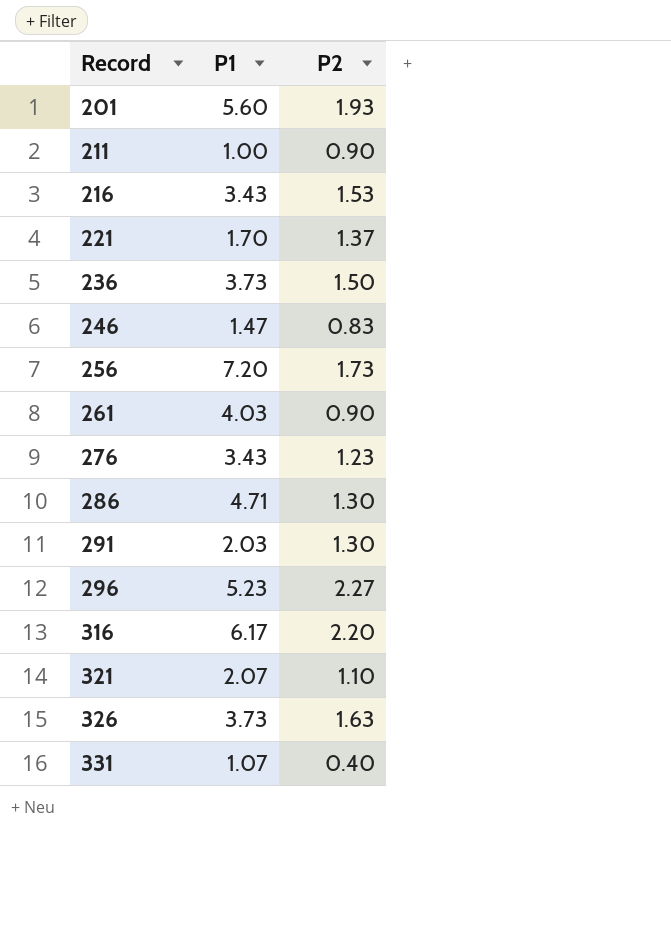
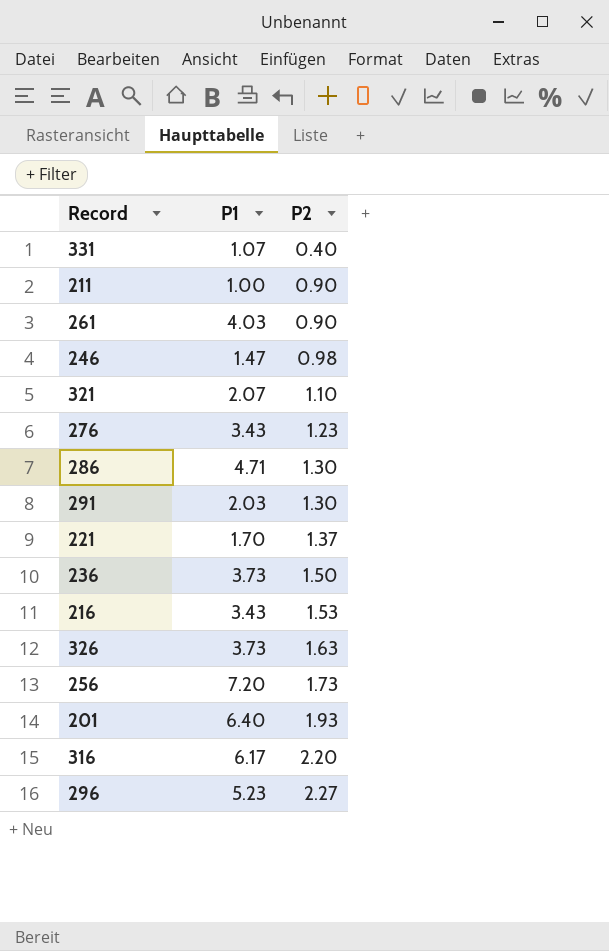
row order: Record ascending -> P2 ascending
246 | P2: 0.83 -> 0.98
201 | P1: 5.60 -> 6.40

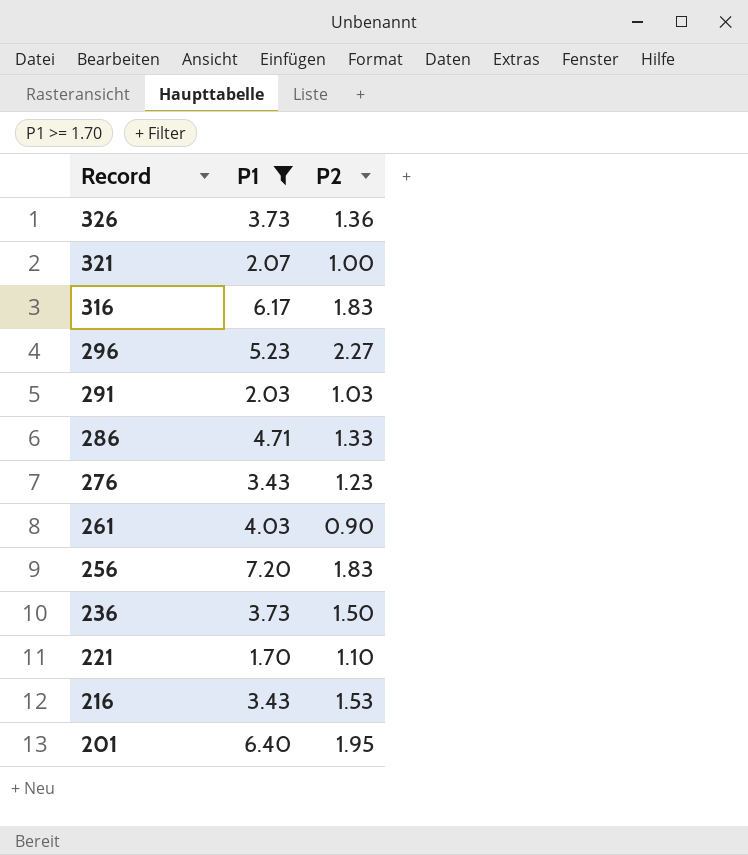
filter: none -> P1 >= 1.70
row order: P2 ascending -> Record descending
326 | P2: 1.63 -> 1.36
321 | P2: 1.10 -> 1.00
316 | P2: 2.20 -> 1.83
291 | P2: 1.30 -> 1.03
286 | P2: 1.30 -> 1.33
256 | P2: 1.73 -> 1.83
221 | P2: 1.37 -> 1.10
201 | P2: 1.93 -> 1.95

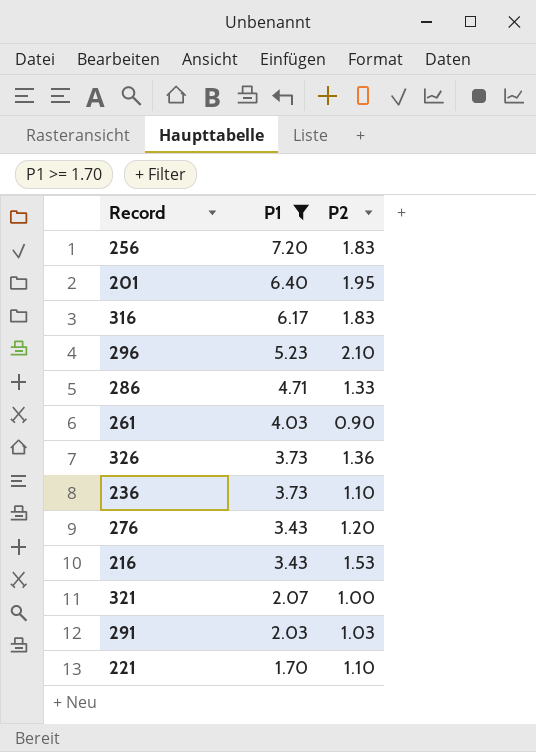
row order: Record descending -> P1 descending
296 | P2: 2.27 -> 2.10
236 | P2: 1.50 -> 1.10
276 | P2: 1.23 -> 1.20

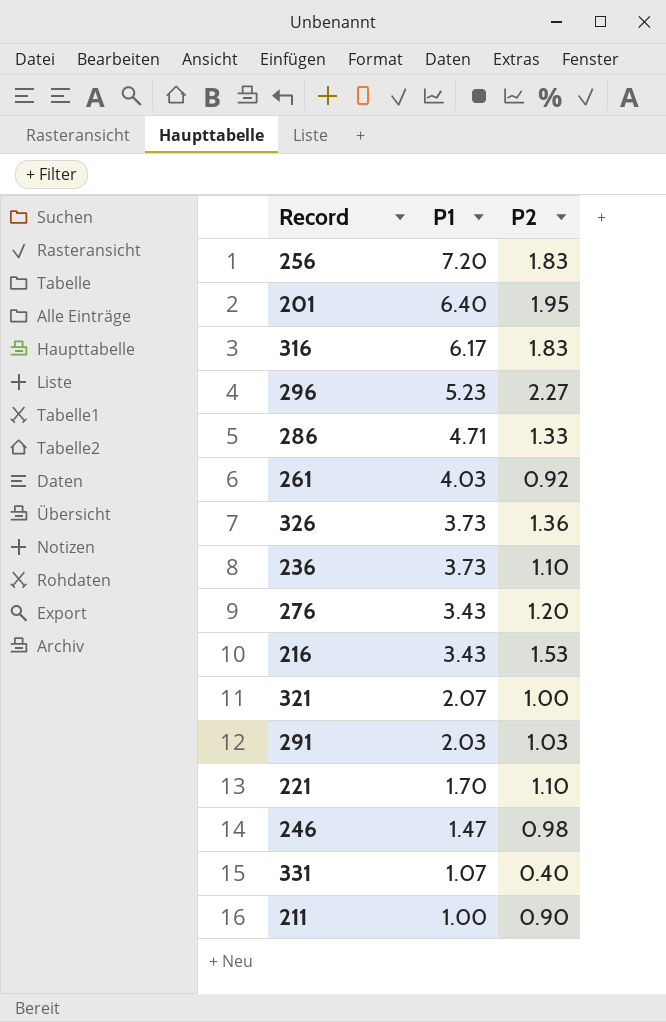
filter: P1 >= 1.70 -> none
296 | P2: 2.10 -> 2.27
261 | P2: 0.90 -> 0.92

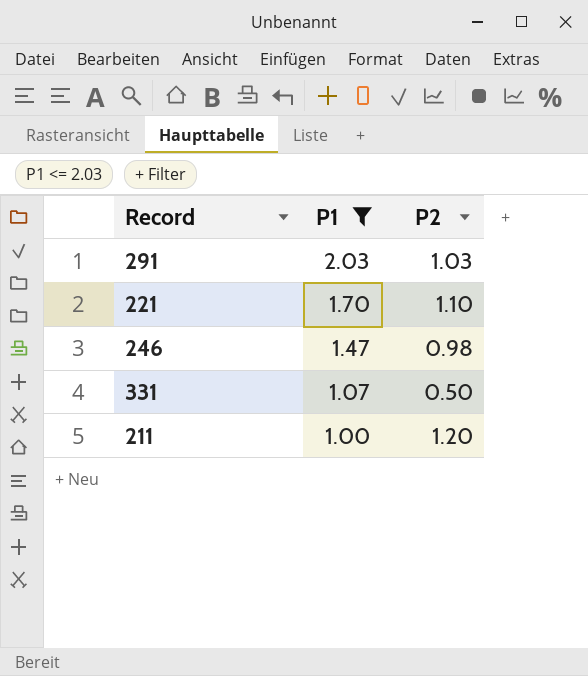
filter: none -> P1 <= 2.03
331 | P2: 0.40 -> 0.50
211 | P2: 0.90 -> 1.20

